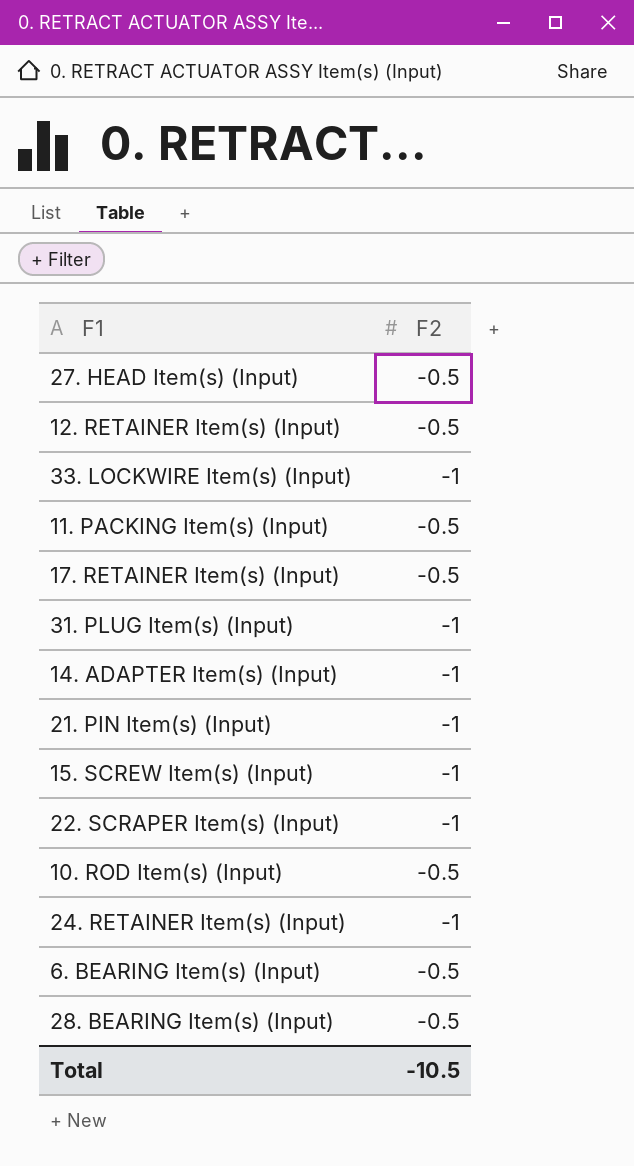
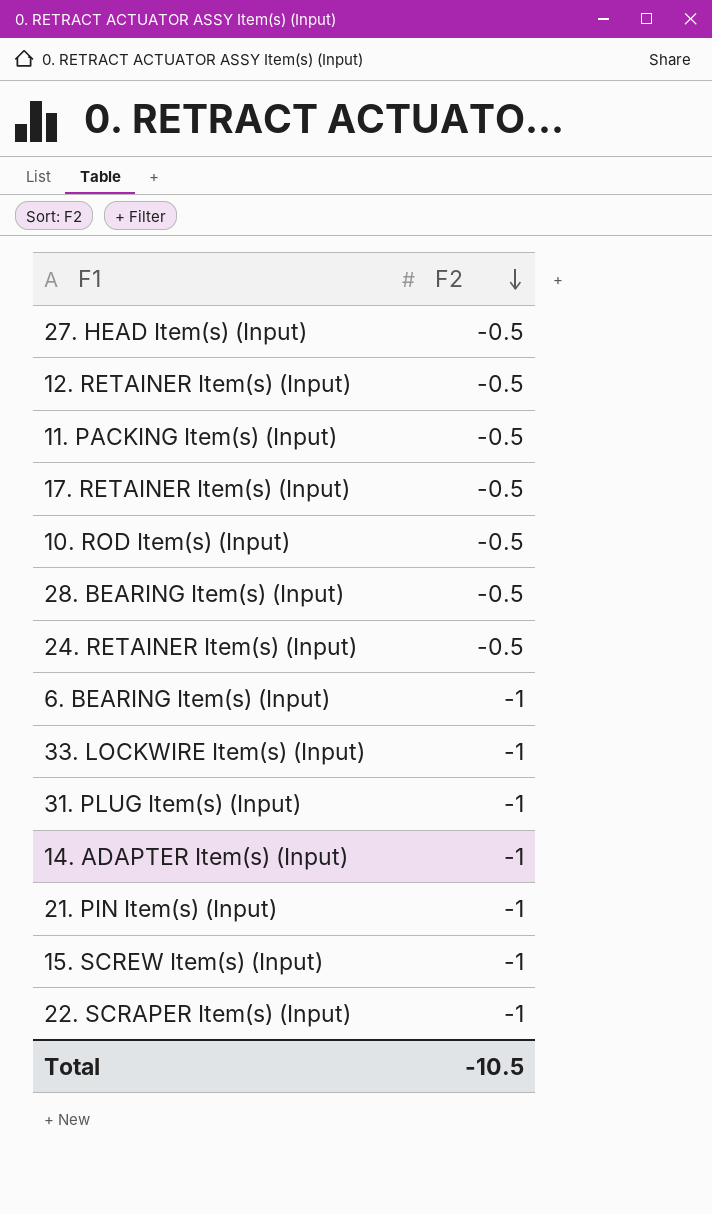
row order: none -> F2 descending
24. RETAINER Item(s) (Input) | F2: -1 -> -0.5
6. BEARING Item(s) (Input) | F2: -0.5 -> -1

